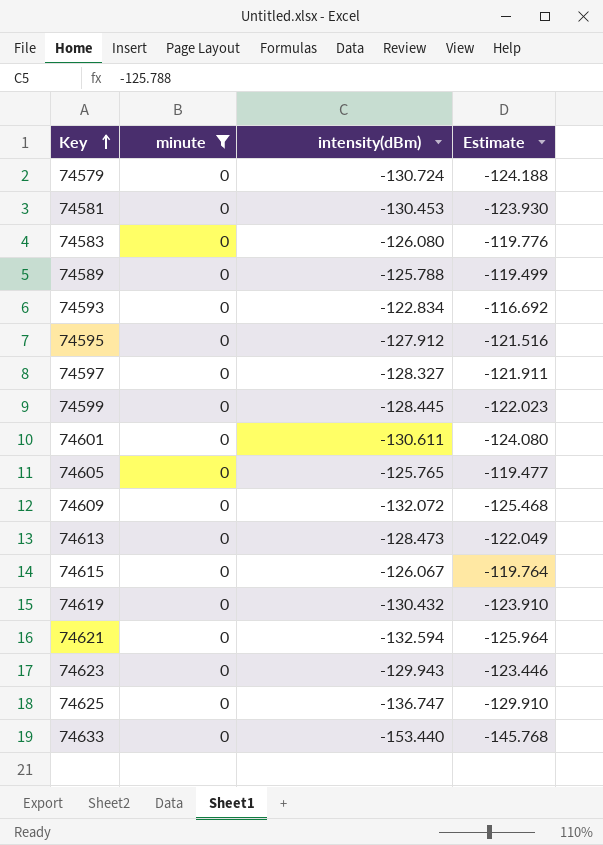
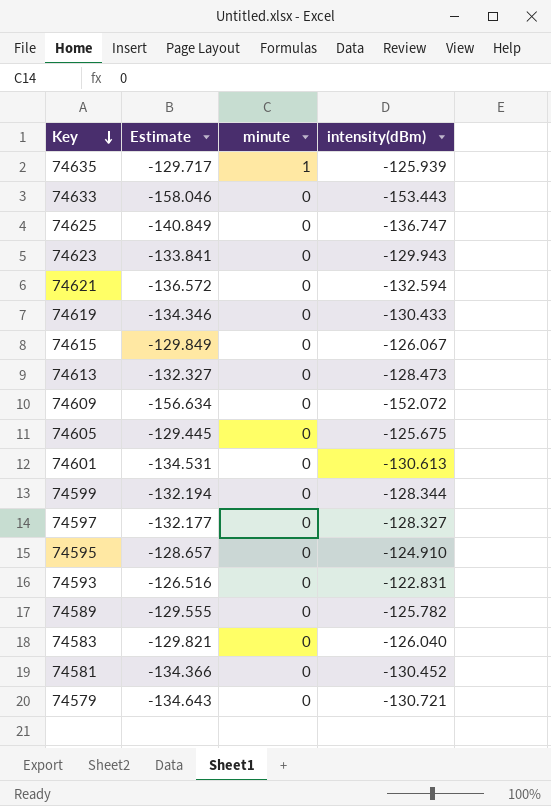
filter: minute = 0 -> none
row order: Key ascending -> Key descending
column Estimate | formula: [intensity(dBm)] * 0.95 -> [intensity(dBm)] * 1.03
column Estimate | position: 4 -> 2
74633 | intensity(dBm): -153.440 -> -153.443
74619 | intensity(dBm): -130.432 -> -130.433
74609 | intensity(dBm): -132.072 -> -152.072
74605 | intensity(dBm): -125.765 -> -125.675
74601 | intensity(dBm): -130.611 -> -130.613
74599 | intensity(dBm): -128.445 -> -128.344
74595 | intensity(dBm): -127.912 -> -124.910
74593 | intensity(dBm): -122.834 -> -122.831
74589 | intensity(dBm): -125.788 -> -125.782
74583 | intensity(dBm): -126.080 -> -126.040
74581 | intensity(dBm): -130.453 -> -130.452
74579 | intensity(dBm): -130.724 -> -130.721

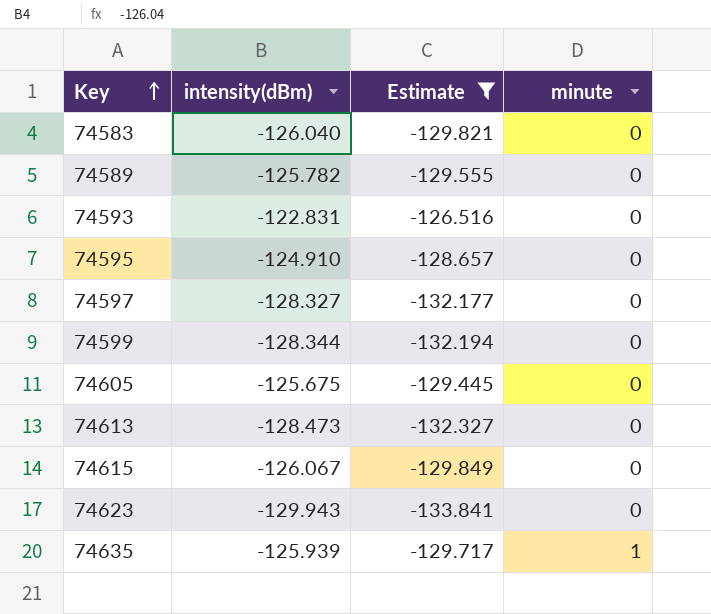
filter: none -> Estimate >= -133.841
row order: Key descending -> Key ascending
column intensity(dBm) | position: 4 -> 2

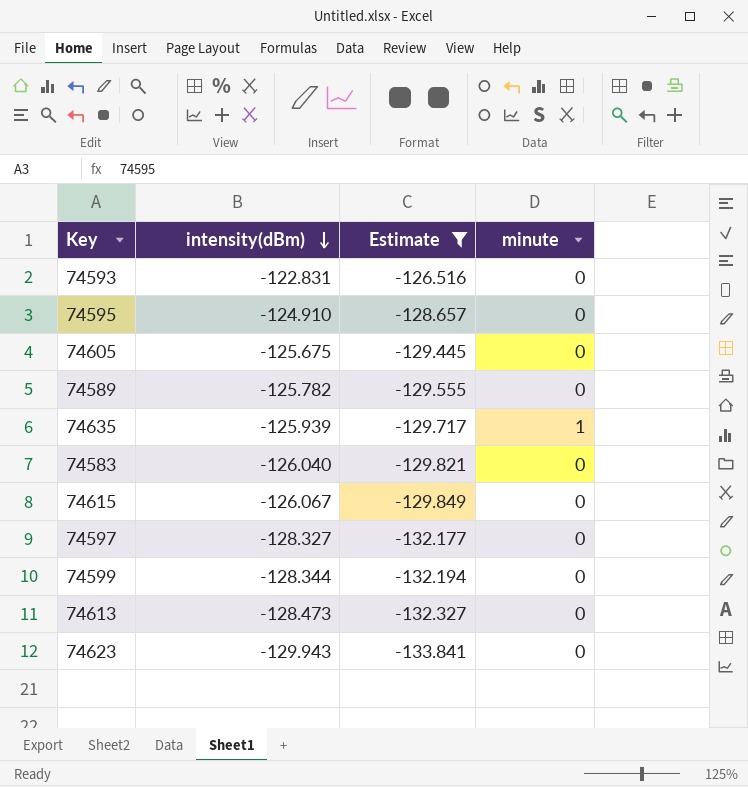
row order: Key ascending -> intensity(dBm) descending

